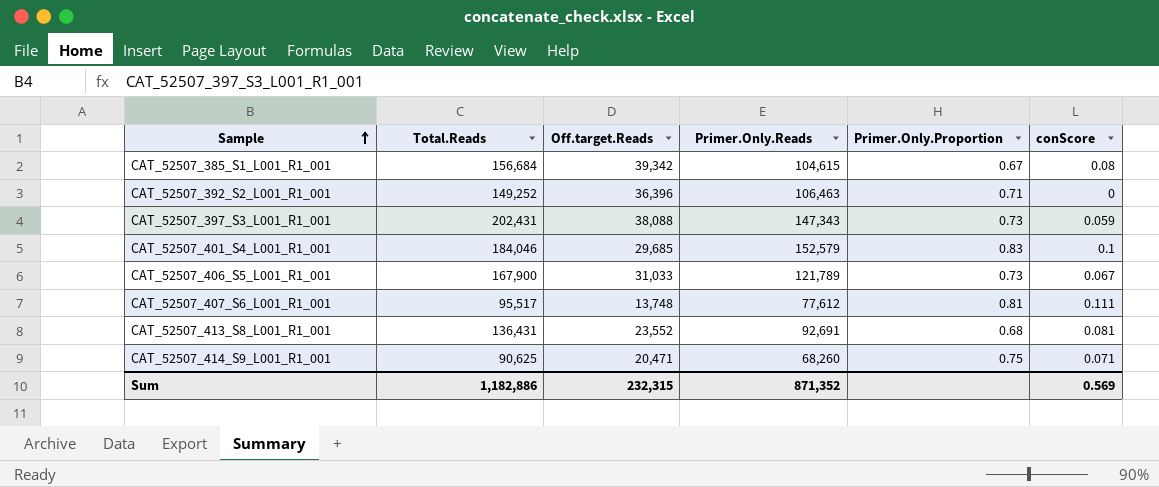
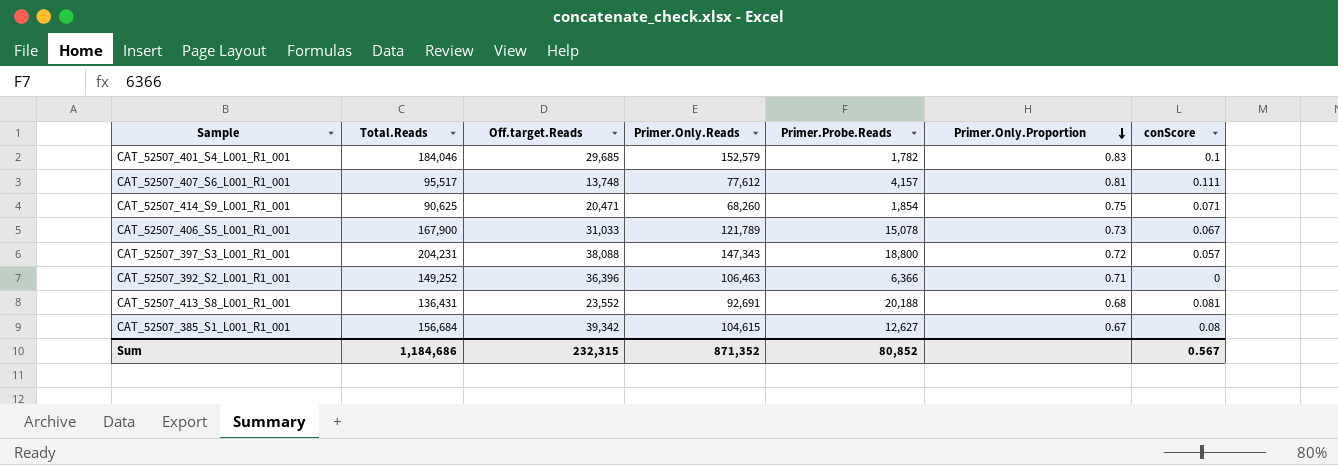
row order: Sample ascending -> Primer.Only.Proportion descending
column Primer.Probe.Reads | position: none -> 5
CAT_52507_397_S3_L001_R1_001 | Total.Reads: 202,431 -> 204,231
CAT_52507_397_S3_L001_R1_001 | Primer.Only.Proportion: 0.73 -> 0.72
CAT_52507_397_S3_L001_R1_001 | conScore: 0.059 -> 0.057
Sum | Total.Reads: 1,182,886 -> 1,184,686
Sum | conScore: 0.569 -> 0.567

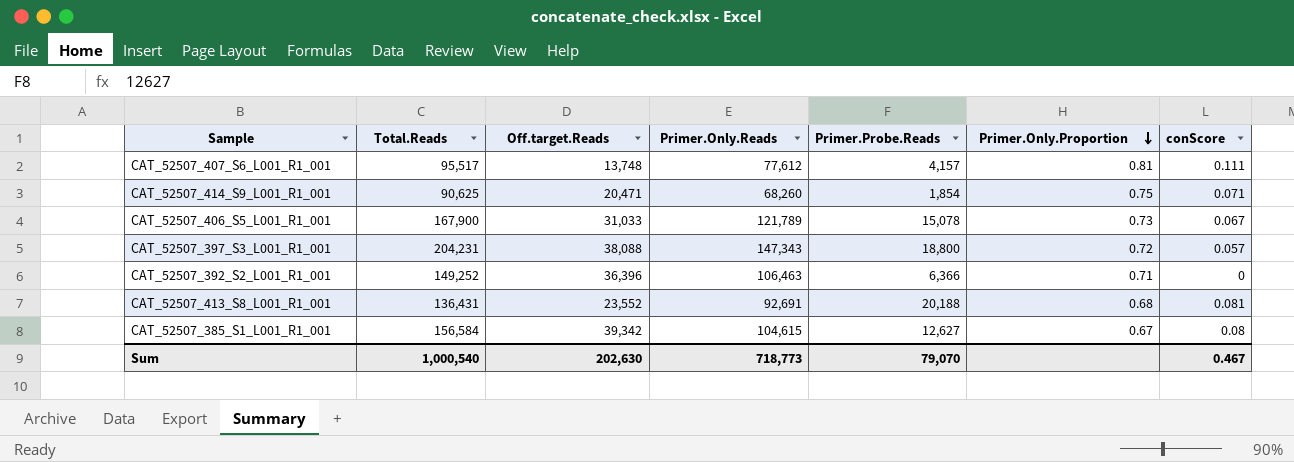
row CAT_52507_401_S4_L001_R1_001: 184,046 | 29,685 | 152,579 | 1,782 | 0.83 | 0.1 -> none
CAT_52507_385_S1_L001_R1_001 | Total.Reads: 156,684 -> 156,584
Sum | Total.Reads: 1,184,686 -> 1,000,540
Sum | Off.target.Reads: 232,315 -> 202,630
Sum | Primer.Only.Reads: 871,352 -> 718,773
Sum | Primer.Probe.Reads: 80,852 -> 79,070
Sum | conScore: 0.567 -> 0.467

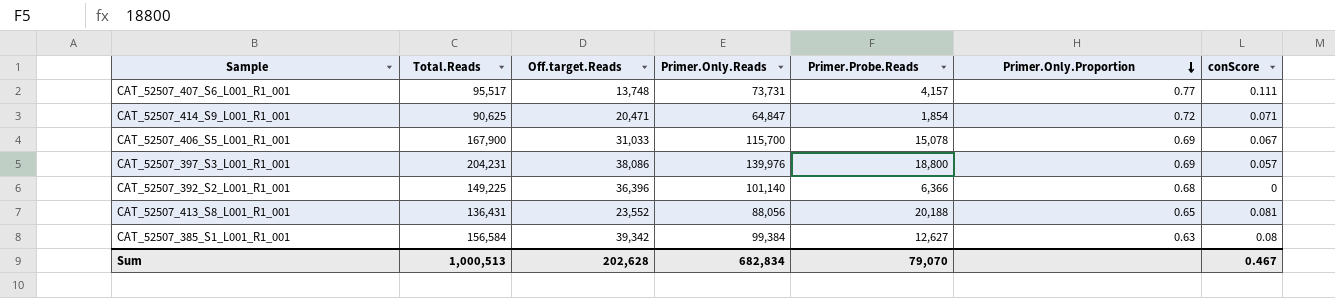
CAT_52507_407_S6_L001_R1_001 | Primer.Only.Reads: 77,612 -> 73,731
CAT_52507_407_S6_L001_R1_001 | Primer.Only.Proportion: 0.81 -> 0.77
CAT_52507_414_S9_L001_R1_001 | Primer.Only.Reads: 68,260 -> 64,847
CAT_52507_414_S9_L001_R1_001 | Primer.Only.Proportion: 0.75 -> 0.72
CAT_52507_406_S5_L001_R1_001 | Primer.Only.Reads: 121,789 -> 115,700
CAT_52507_406_S5_L001_R1_001 | Primer.Only.Proportion: 0.73 -> 0.69
CAT_52507_397_S3_L001_R1_001 | Off.target.Reads: 38,088 -> 38,086
CAT_52507_397_S3_L001_R1_001 | Primer.Only.Reads: 147,343 -> 139,976
CAT_52507_397_S3_L001_R1_001 | Primer.Only.Proportion: 0.72 -> 0.69
CAT_52507_392_S2_L001_R1_001 | Total.Reads: 149,252 -> 149,225
CAT_52507_392_S2_L001_R1_001 | Primer.Only.Reads: 106,463 -> 101,140
CAT_52507_392_S2_L001_R1_001 | Primer.Only.Proportion: 0.71 -> 0.68
CAT_52507_413_S8_L001_R1_001 | Primer.Only.Reads: 92,691 -> 88,056
CAT_52507_413_S8_L001_R1_001 | Primer.Only.Proportion: 0.68 -> 0.65
CAT_52507_385_S1_L001_R1_001 | Primer.Only.Reads: 104,615 -> 99,384
CAT_52507_385_S1_L001_R1_001 | Primer.Only.Proportion: 0.67 -> 0.63
Sum | Total.Reads: 1,000,540 -> 1,000,513
Sum | Off.target.Reads: 202,630 -> 202,628
Sum | Primer.Only.Reads: 718,773 -> 682,834

